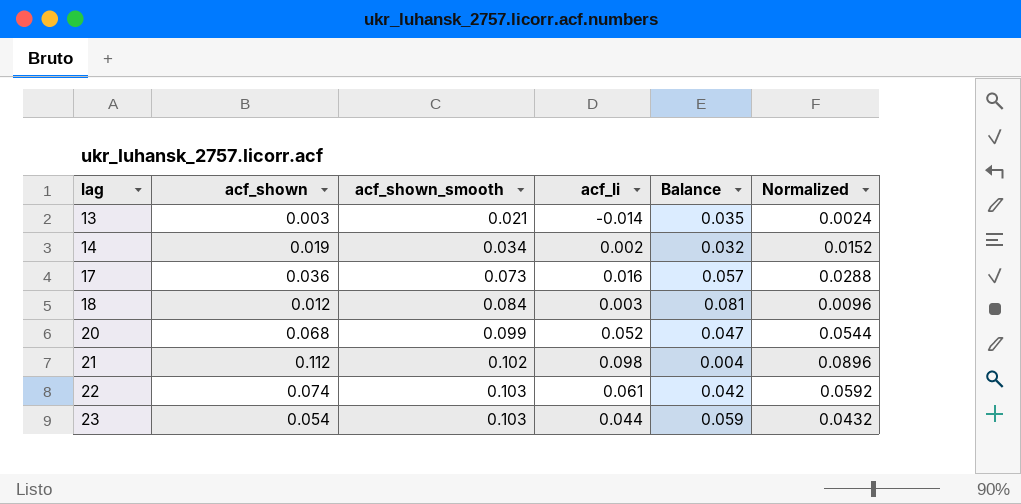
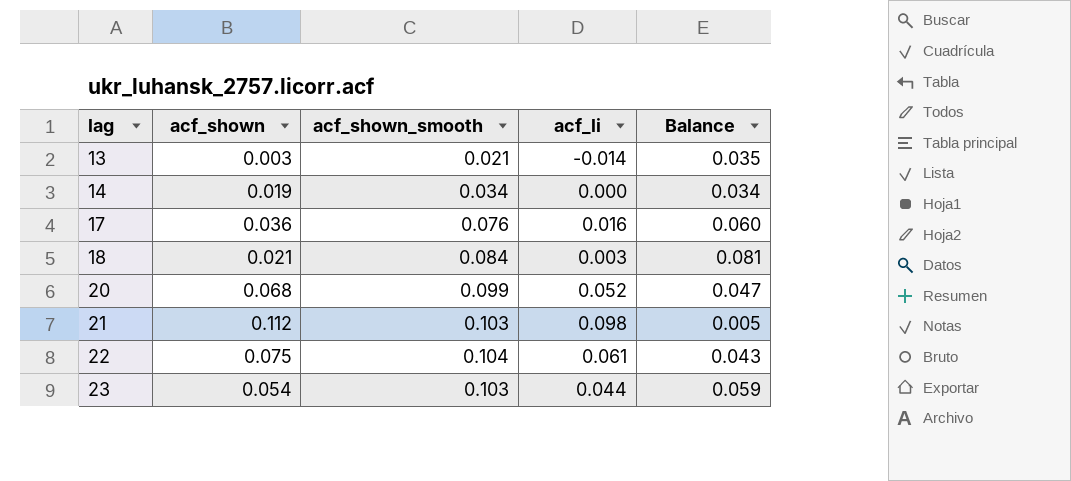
column Normalized | formula: [acf_shown] * 0.8 -> none
14 | acf_li: 0.002 -> 0.000
14 | Balance: 0.032 -> 0.034
17 | acf_shown_smooth: 0.073 -> 0.076
17 | Balance: 0.057 -> 0.060
18 | acf_shown: 0.012 -> 0.021
21 | acf_shown_smooth: 0.102 -> 0.103
21 | Balance: 0.004 -> 0.005
22 | acf_shown: 0.074 -> 0.075
22 | acf_shown_smooth: 0.103 -> 0.104
22 | Balance: 0.042 -> 0.043

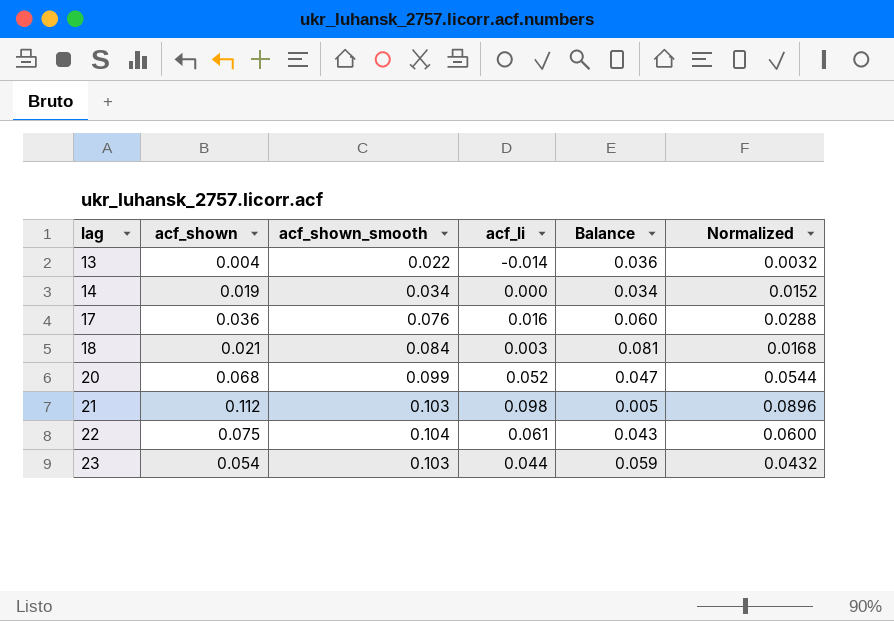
column Normalized | formula: none -> [acf_shown] * 0.8
13 | acf_shown: 0.003 -> 0.004
13 | acf_shown_smooth: 0.021 -> 0.022
13 | Balance: 0.035 -> 0.036

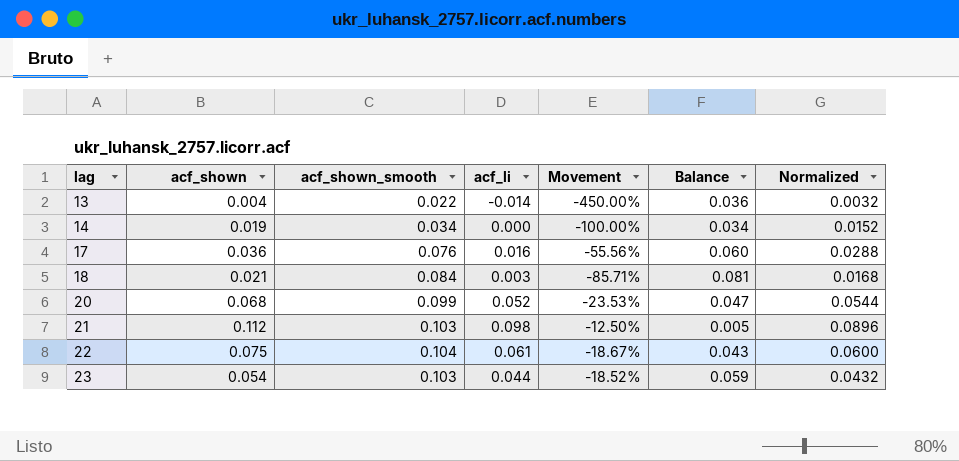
column Movement | formula: none -> ([acf_li] - [acf_shown]) / [acf_shown]

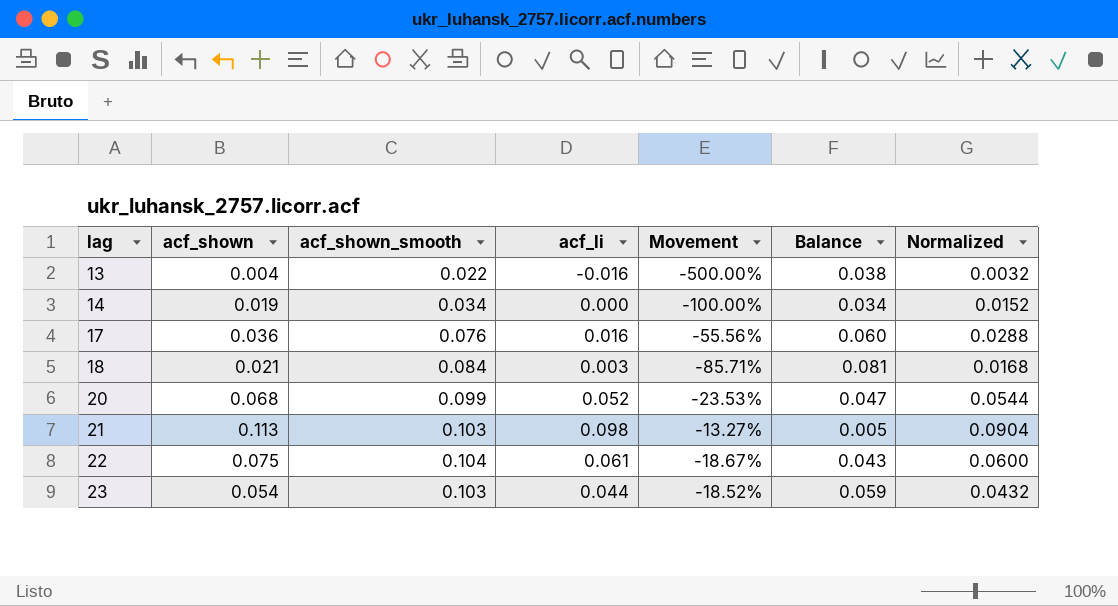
13 | acf_li: -0.014 -> -0.016
13 | Movement: -450.00% -> -500.00%
13 | Balance: 0.036 -> 0.038
21 | acf_shown: 0.112 -> 0.113
21 | Movement: -12.50% -> -13.27%
21 | Normalized: 0.0896 -> 0.0904

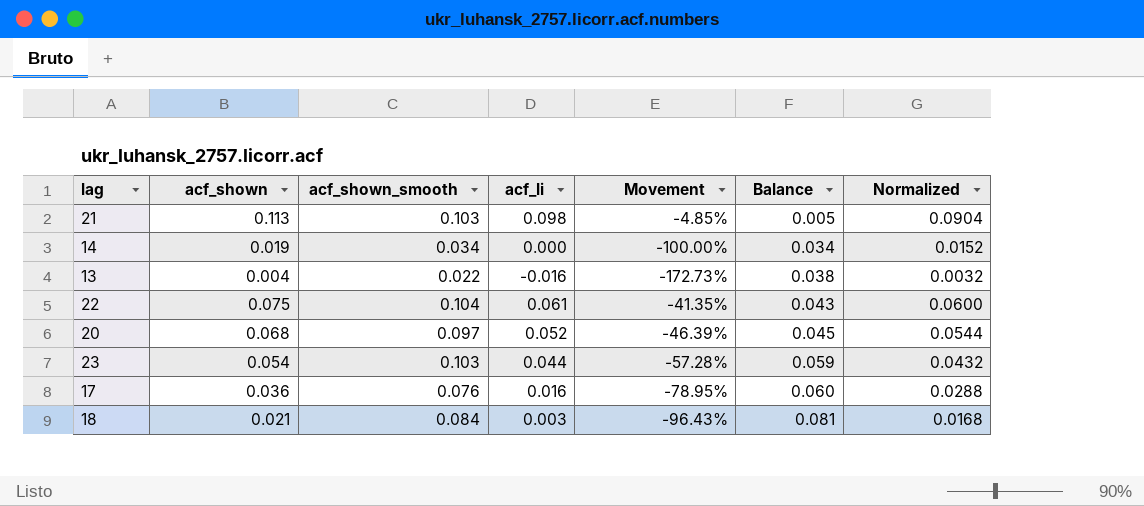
row order: lag ascending -> Balance ascending
column Movement | formula: ([acf_li] - [acf_shown]) / [acf_shown] -> ([acf_li] - [acf_shown_smooth]) / [acf_shown_smooth]
20 | acf_shown_smooth: 0.099 -> 0.097
20 | Balance: 0.047 -> 0.045

